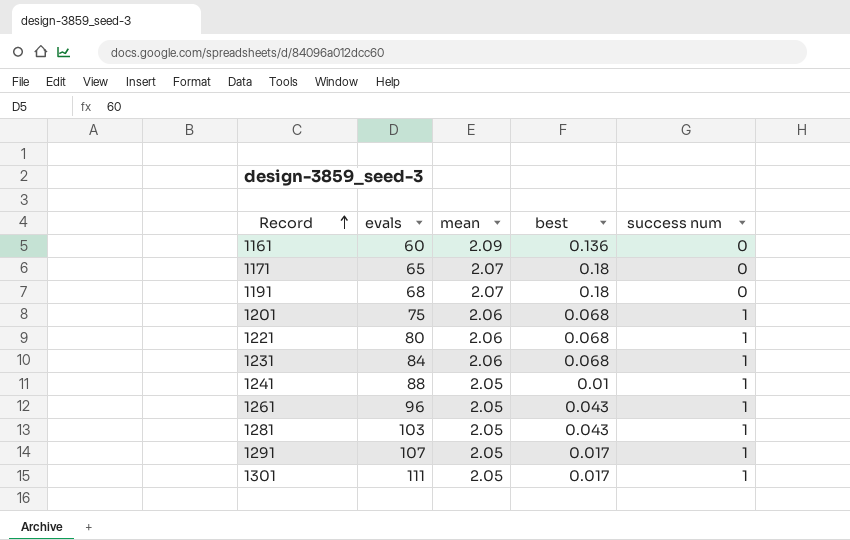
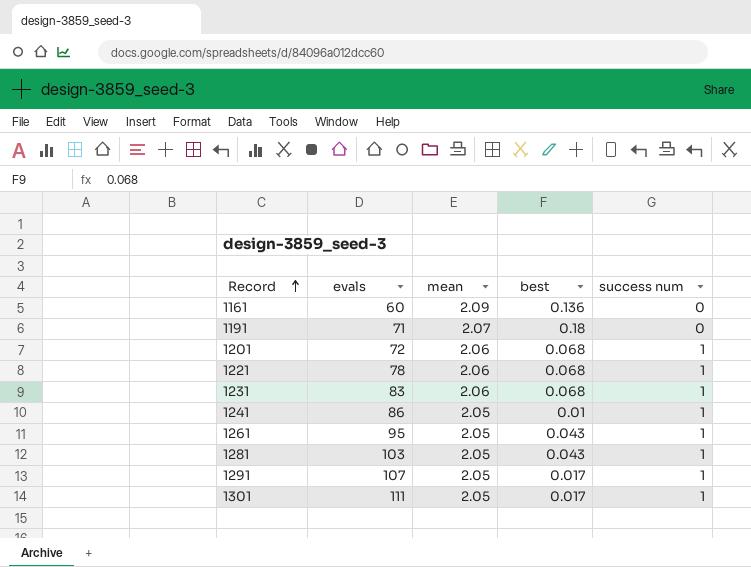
row 1171: 65 | 2.07 | 0.18 | 0 -> none
1191 | evals: 68 -> 71
1201 | evals: 75 -> 72
1221 | evals: 80 -> 78
1231 | evals: 84 -> 83
1241 | evals: 88 -> 86
1261 | evals: 96 -> 95

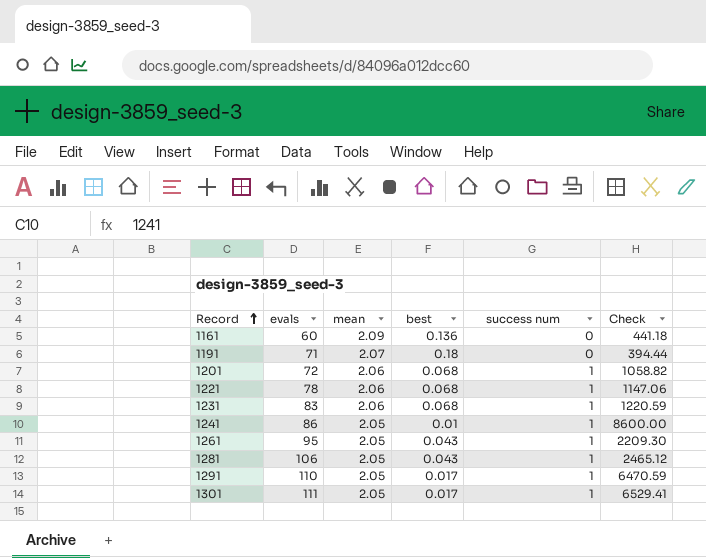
column Check | formula: none -> [evals] / [best]
1281 | evals: 103 -> 106
1291 | evals: 107 -> 110

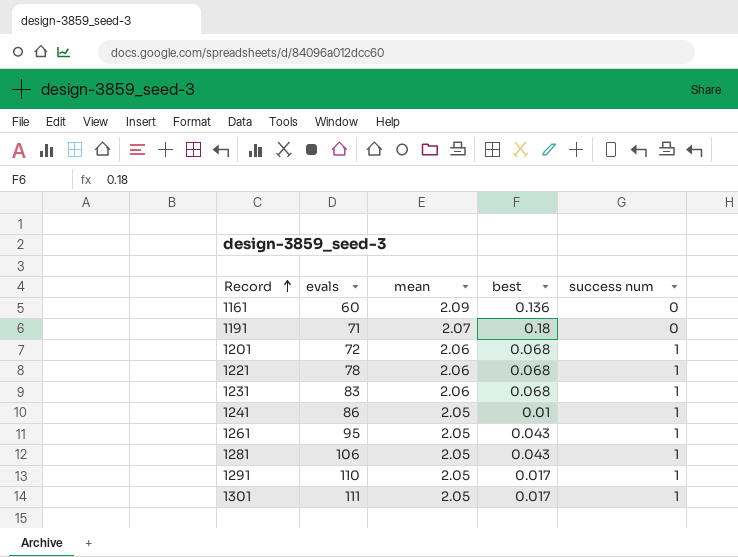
column Check | formula: [evals] / [best] -> none

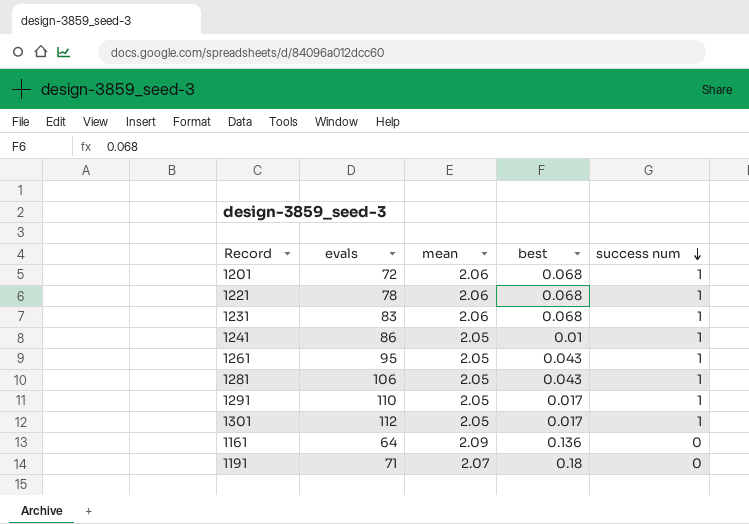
row order: Record ascending -> success num descending
1301 | evals: 111 -> 112
1161 | evals: 60 -> 64

